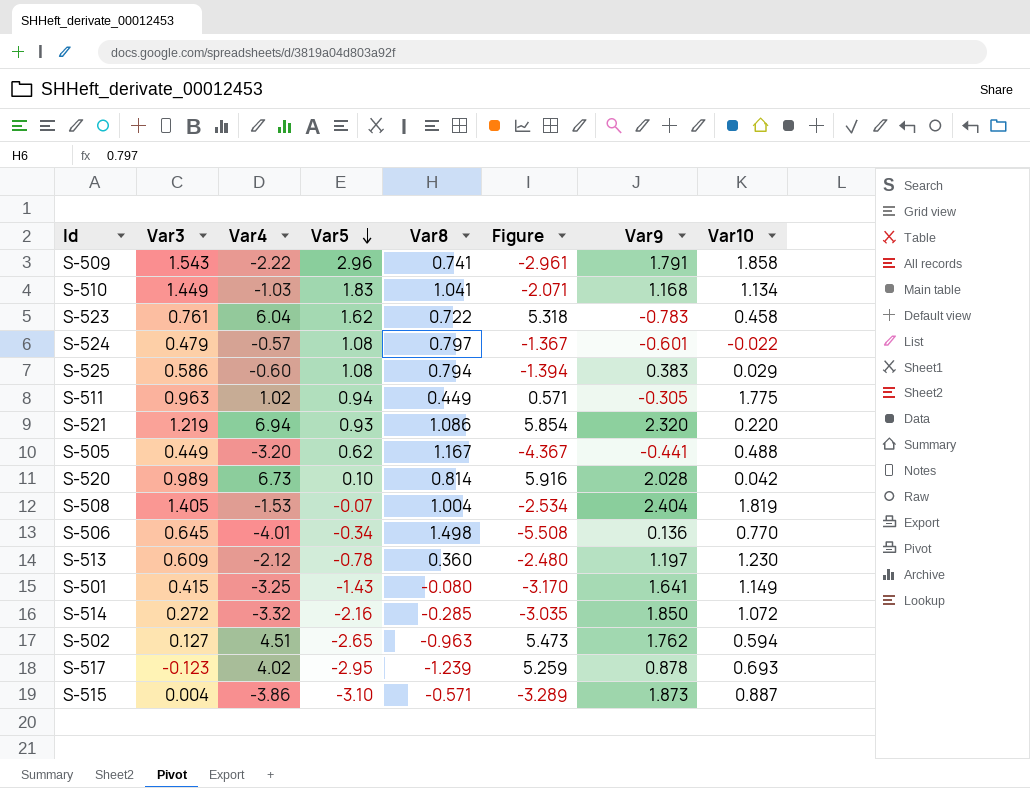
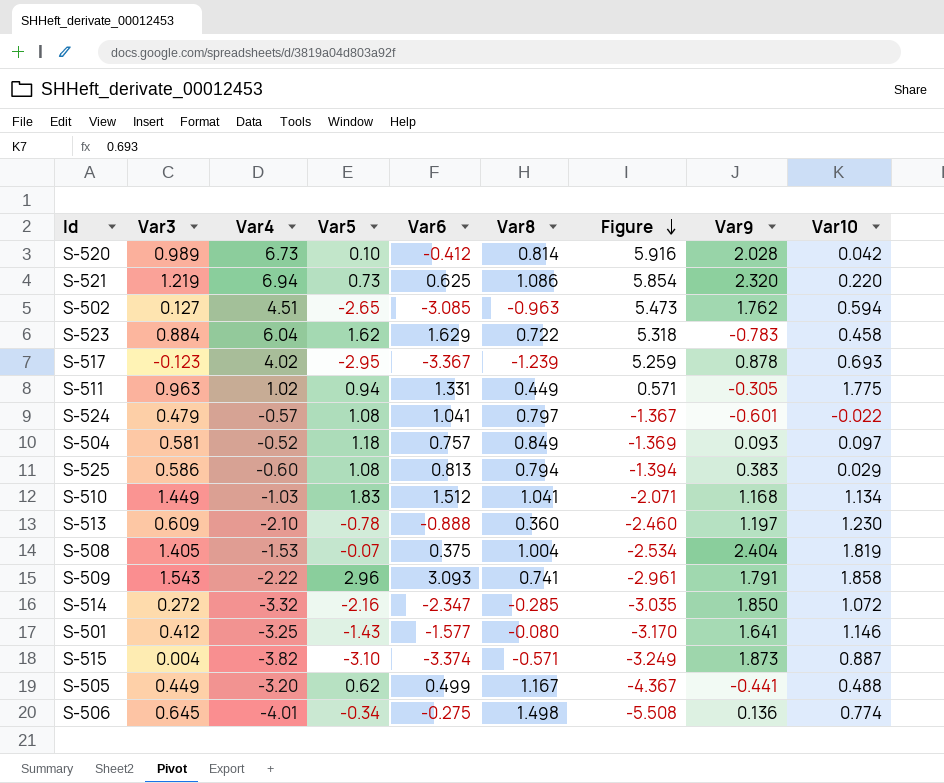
row order: Var5 descending -> Figure descending
column Var6 | position: none -> 5
S-521 | Var5: 0.93 -> 0.73
S-523 | Var3: 0.761 -> 0.884
row S-504: none -> 0.581 | -0.52 | 1.18 | 0.757 | 0.849 | -1.369 | 0.093 | 0.097
S-513 | Var4: -2.12 -> -2.10
S-513 | Figure: -2.480 -> -2.460
S-501 | Var3: 0.415 -> 0.412
S-501 | Var10: 1.149 -> 1.146
S-515 | Var4: -3.86 -> -3.82
S-515 | Figure: -3.289 -> -3.249
S-506 | Var10: 0.770 -> 0.774

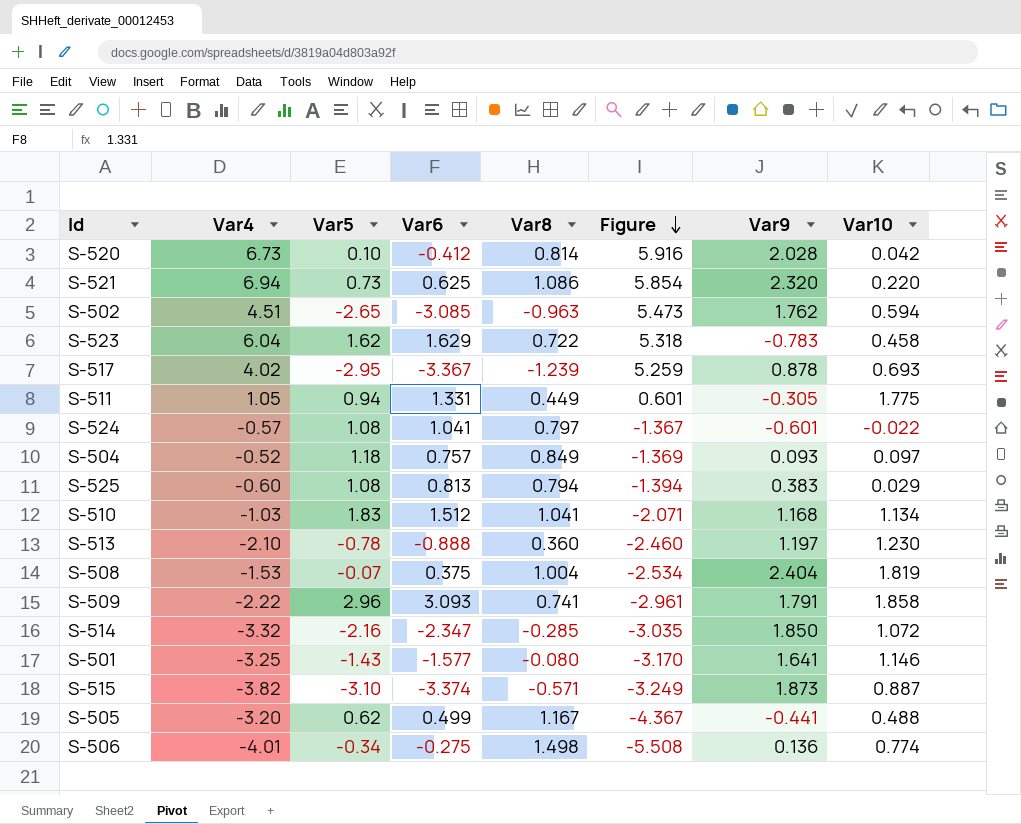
column Var3 | position: 2 -> none
S-511 | Var4: 1.02 -> 1.05
S-511 | Figure: 0.571 -> 0.601

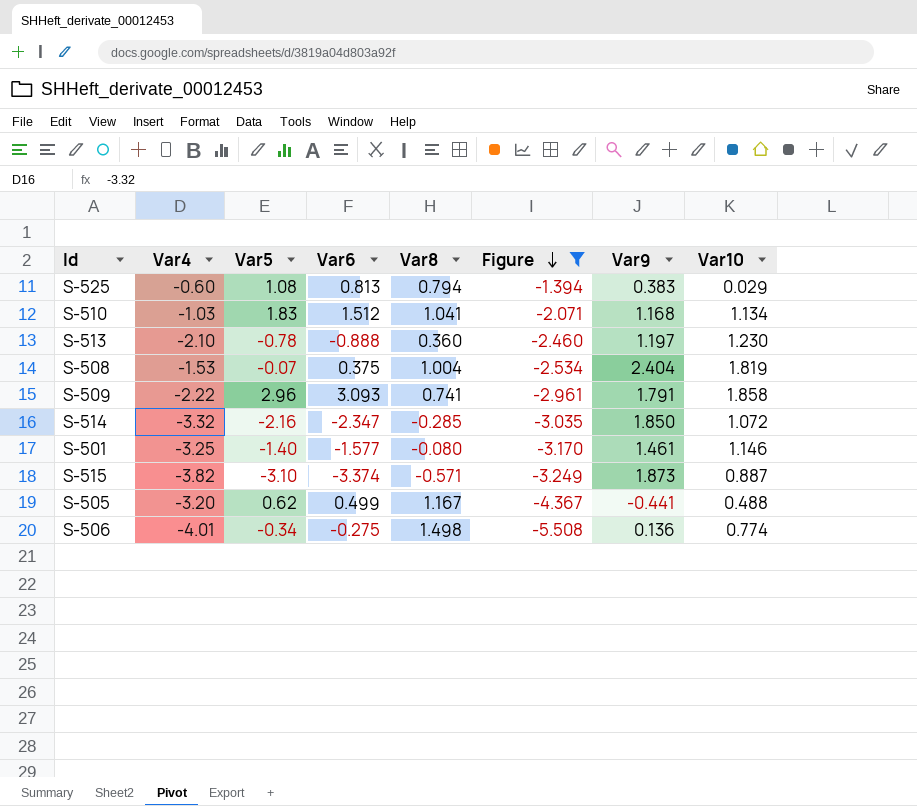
filter: none -> Figure <= -1.394
S-501 | Var5: -1.43 -> -1.40
S-501 | Var9: 1.641 -> 1.461

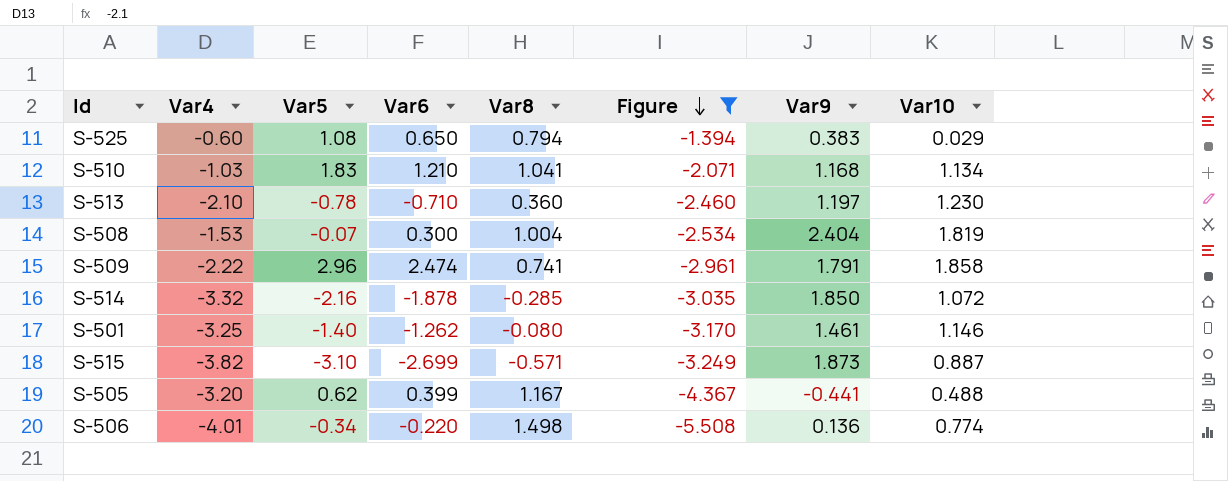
S-525 | Var6: 0.813 -> 0.650
S-510 | Var6: 1.512 -> 1.210
S-513 | Var6: -0.888 -> -0.710
S-508 | Var6: 0.375 -> 0.300
S-509 | Var6: 3.093 -> 2.474
S-514 | Var6: -2.347 -> -1.878
S-501 | Var6: -1.577 -> -1.262
S-515 | Var6: -3.374 -> -2.699
S-505 | Var6: 0.499 -> 0.399
S-506 | Var6: -0.275 -> -0.220

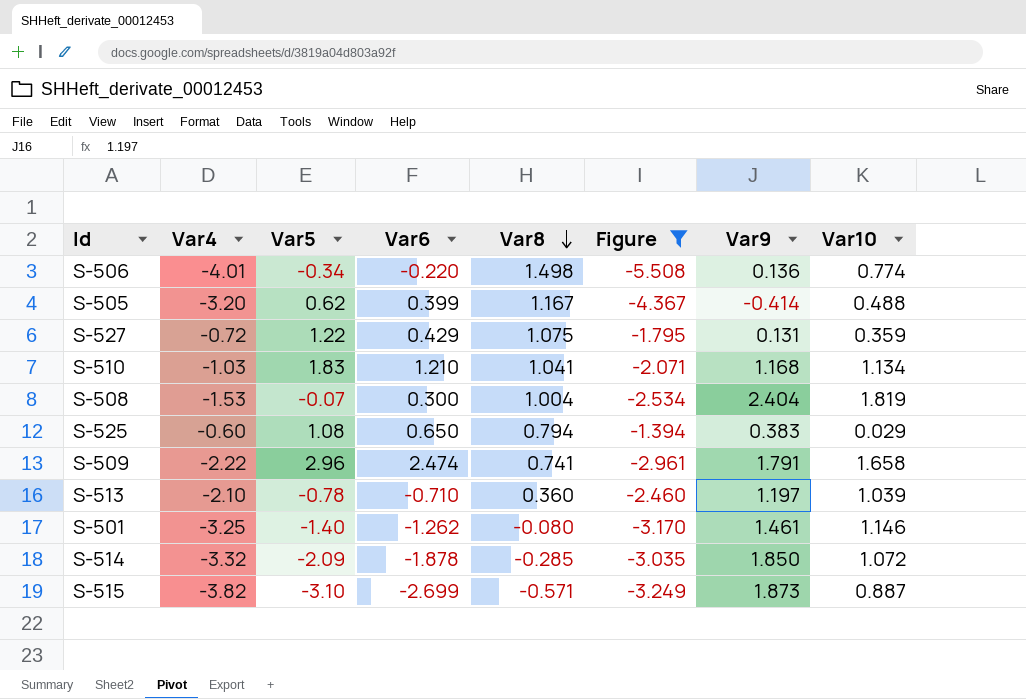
row order: Figure descending -> Var8 descending
S-505 | Var9: -0.441 -> -0.414
row S-527: none -> -0.72 | 1.22 | 0.429 | 1.075 | -1.795 | 0.131 | 0.359
S-509 | Var10: 1.858 -> 1.658
S-513 | Var10: 1.230 -> 1.039
S-514 | Var5: -2.16 -> -2.09

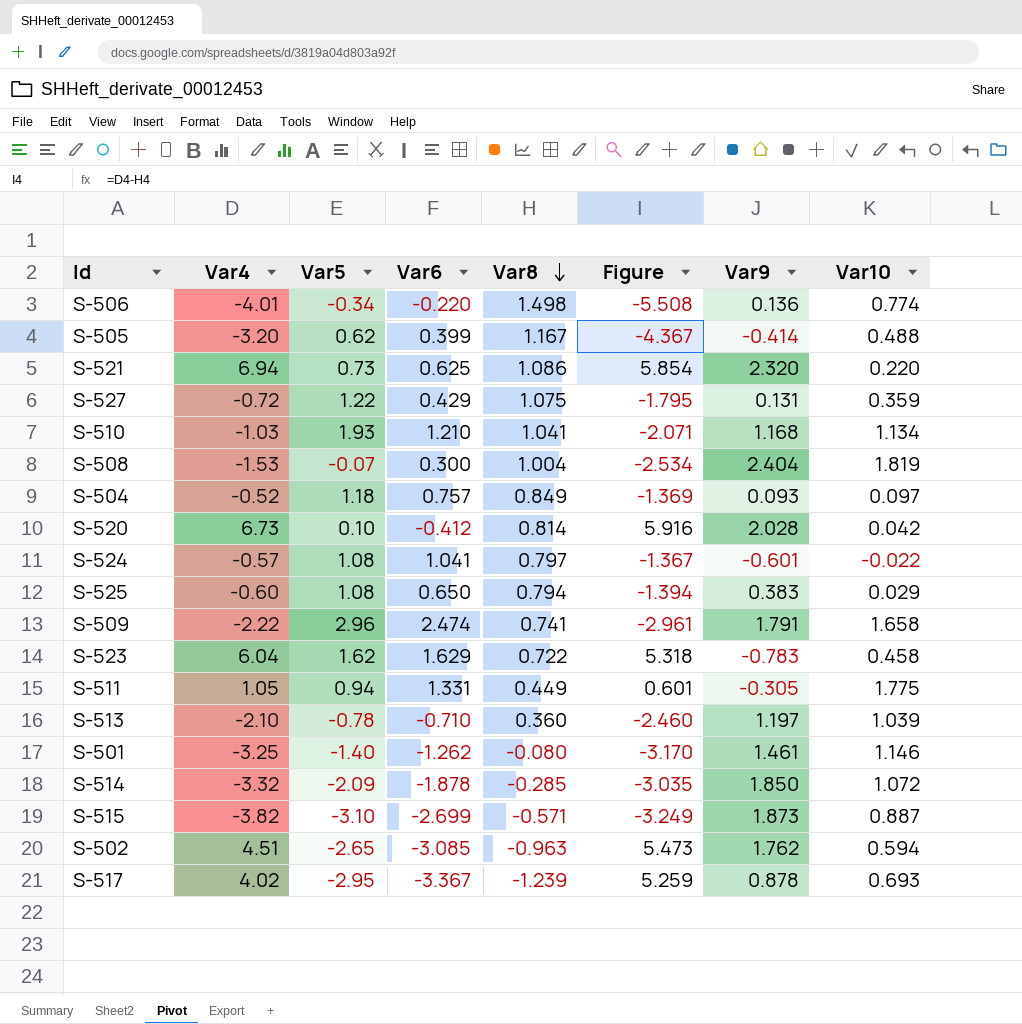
filter: Figure <= -1.394 -> none
S-510 | Var5: 1.83 -> 1.93

